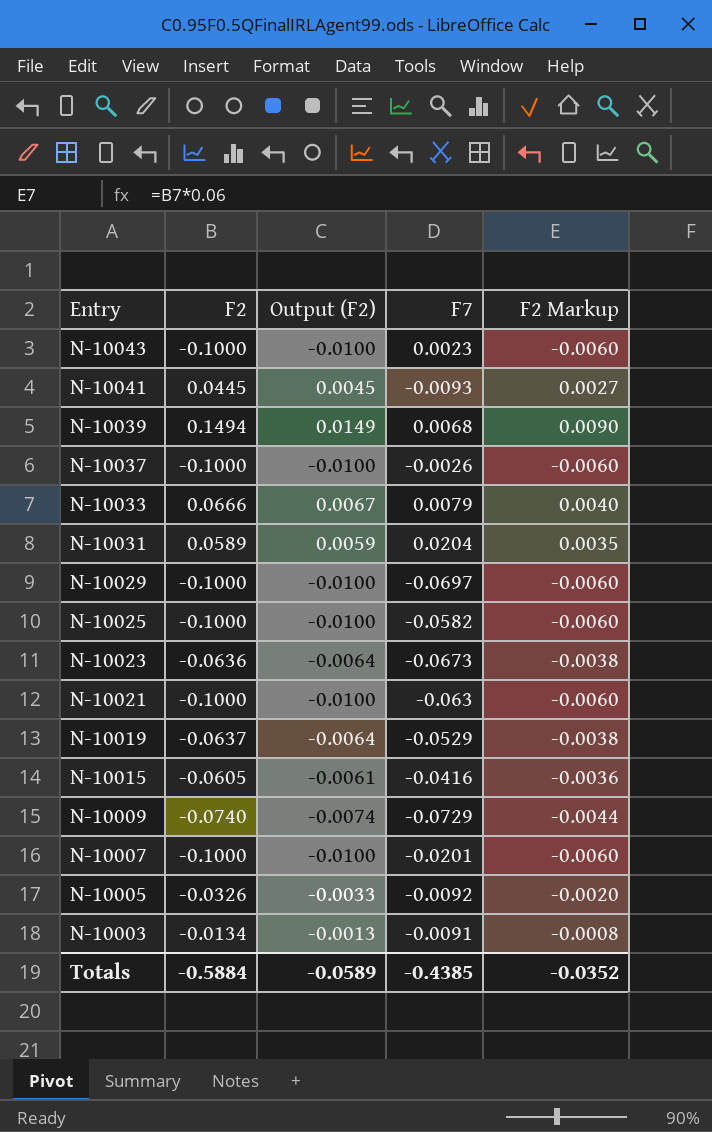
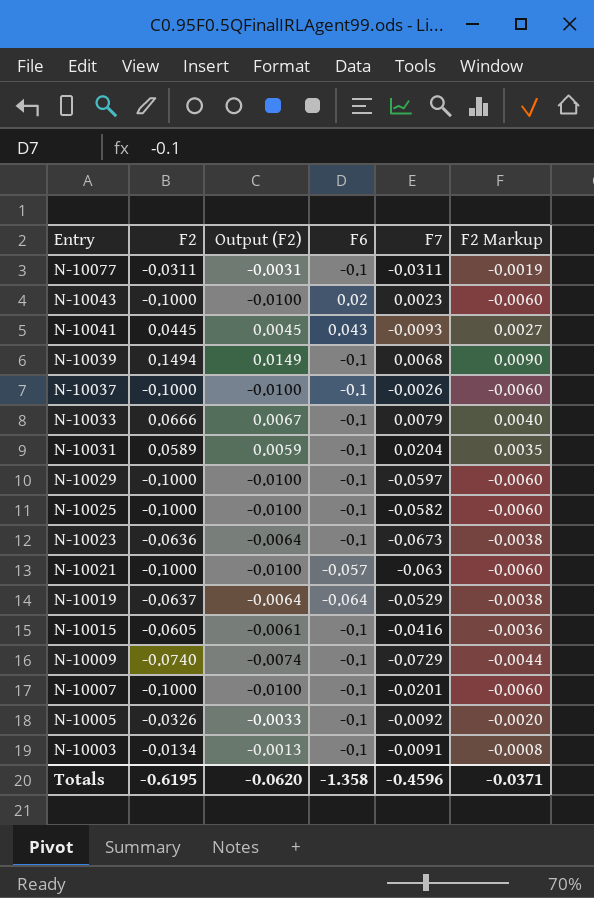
column F6 | position: none -> 4
row N-10077: none -> -0.0311 | -0.0031 | -0.1 | -0.0311 | -0.0019
N-10029 | F7: -0.0697 -> -0.0597
Totals | F2: -0.5884 -> -0.6195
Totals | Output (F2): -0.0589 -> -0.0620
Totals | F7: -0.4385 -> -0.4596
Totals | F2 Markup: -0.0352 -> -0.0371

